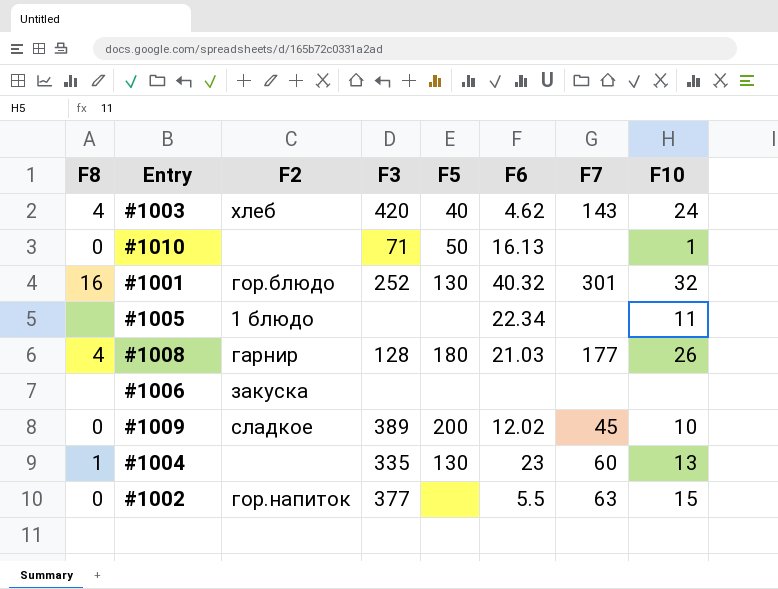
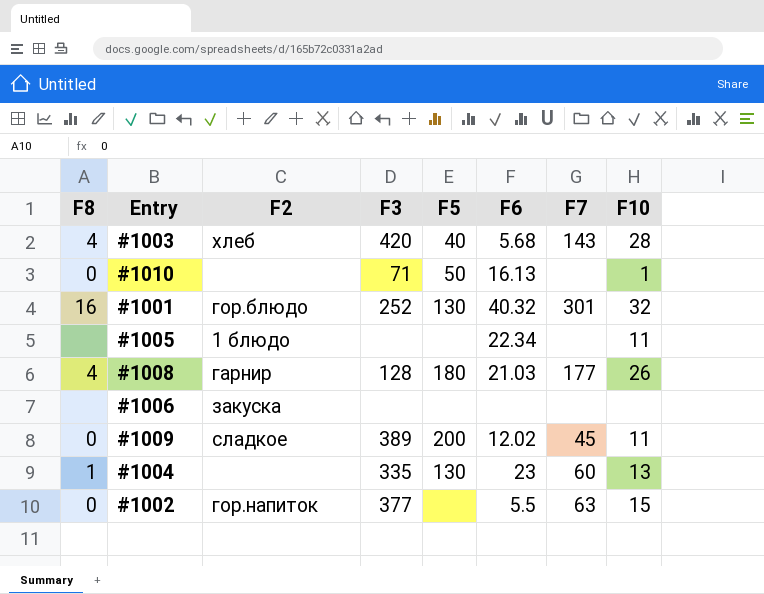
#1003 | F6: 4.62 -> 5.68
#1003 | F10: 24 -> 28
#1009 | F10: 10 -> 11

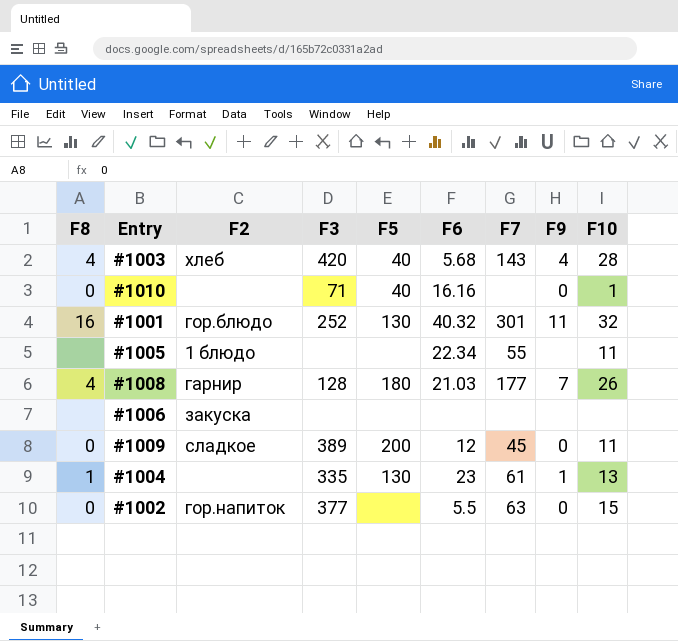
column F9 | position: none -> 8
#1010 | F5: 50 -> 40
#1010 | F6: 16.13 -> 16.16
#1005 | F7: none -> 55
#1009 | F6: 12.02 -> 12
#1004 | F7: 60 -> 61

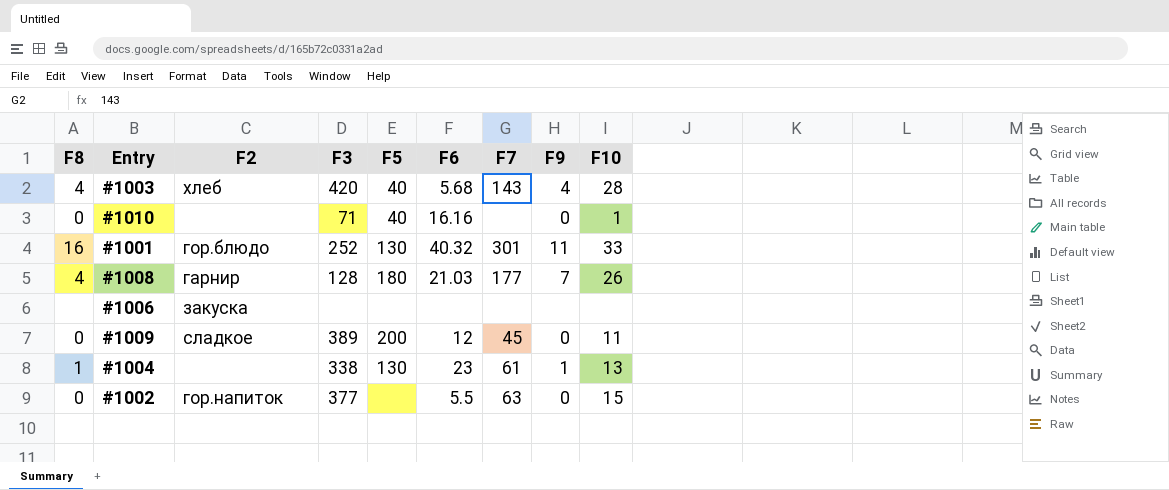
row #1005: none | 1 блюдо | none | none | 22.34 | 55 | none | 11 -> none
#1001 | F10: 32 -> 33
#1004 | F3: 335 -> 338

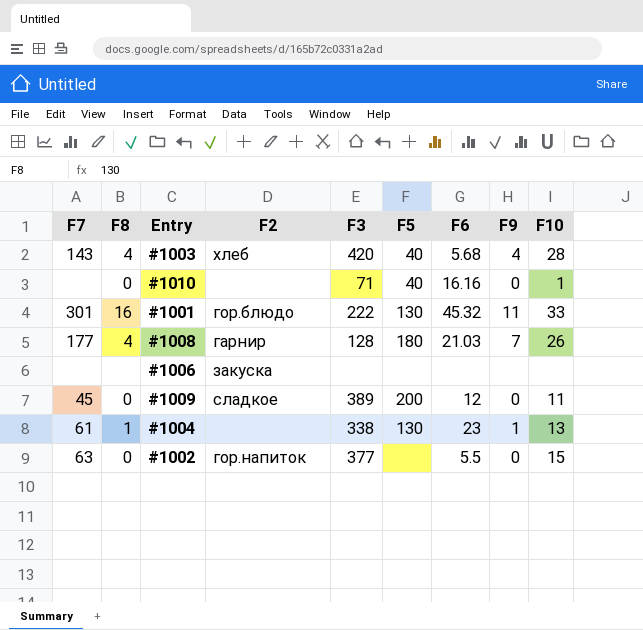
column F7 | position: 7 -> 1
#1001 | F3: 252 -> 222
#1001 | F6: 40.32 -> 45.32

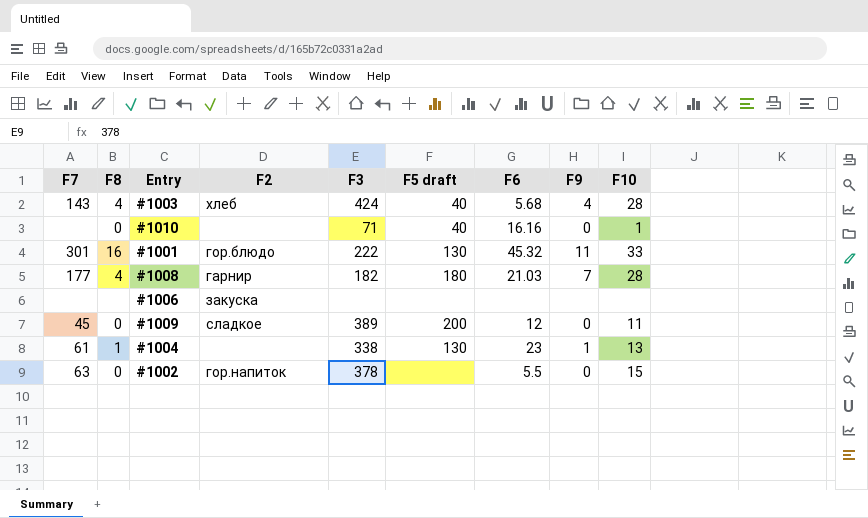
column name: F5 -> F5 draft
#1003 | F3: 420 -> 424
#1008 | F3: 128 -> 182
#1008 | F10: 26 -> 28
#1002 | F3: 377 -> 378

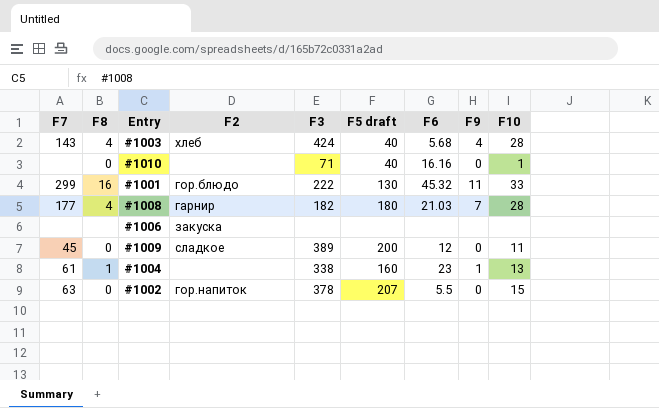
#1001 | F7: 301 -> 299
#1004 | F5 draft: 130 -> 160
#1002 | F5 draft: none -> 207

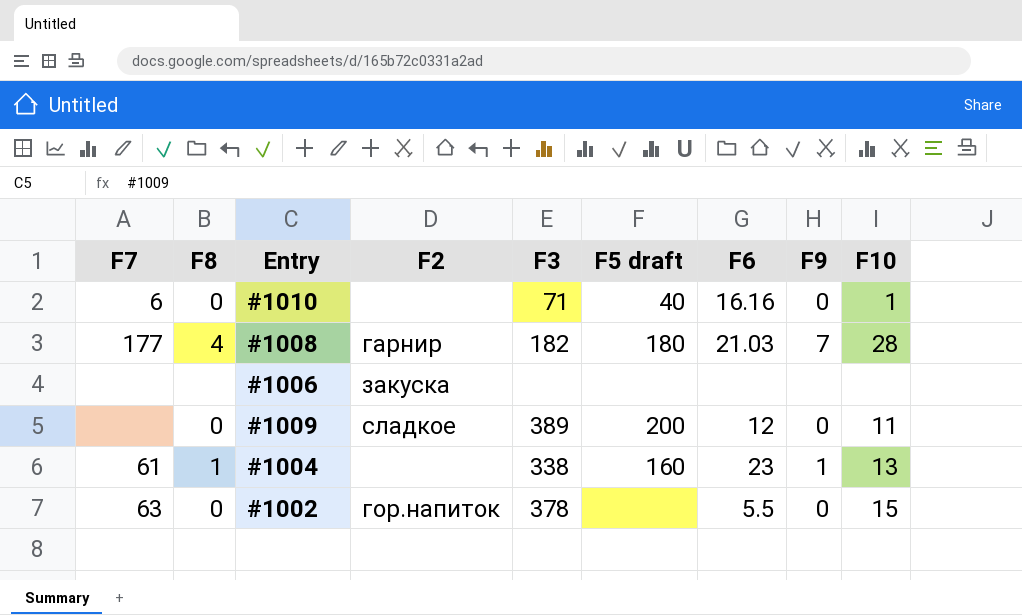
row #1003: 143 | 4 | хлеб | 424 | 40 | 5.68 | 4 | 28 -> none
row #1001: 299 | 16 | гор.блюдо | 222 | 130 | 45.32 | 11 | 33 -> none
#1010 | F7: none -> 6
#1009 | F7: 45 -> none
#1002 | F5 draft: 207 -> none

